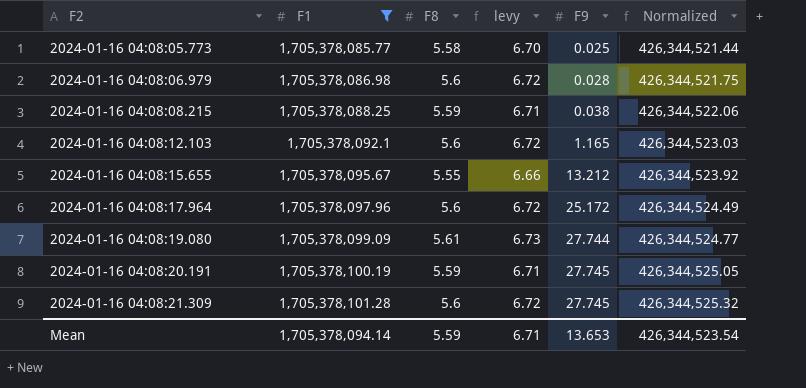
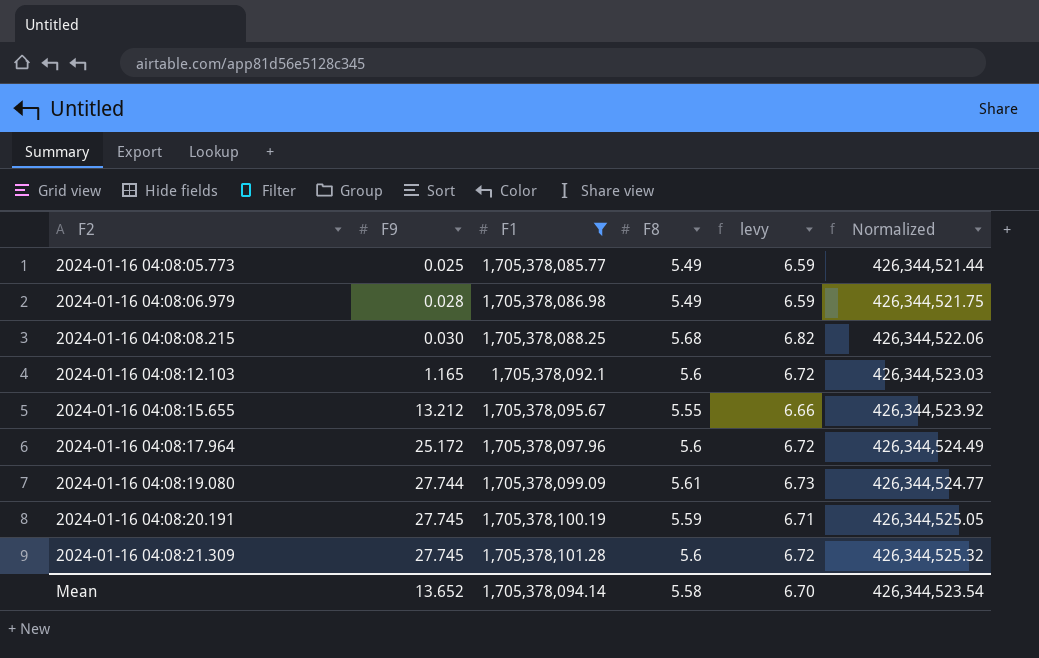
column F9 | position: 5 -> 2
2024-01-16 04:08:05.773 | F8: 5.58 -> 5.49
2024-01-16 04:08:05.773 | levy: 6.70 -> 6.59
2024-01-16 04:08:06.979 | F8: 5.6 -> 5.49
2024-01-16 04:08:06.979 | levy: 6.72 -> 6.59
2024-01-16 04:08:08.215 | F9: 0.038 -> 0.030
2024-01-16 04:08:08.215 | F8: 5.59 -> 5.68
2024-01-16 04:08:08.215 | levy: 6.71 -> 6.82
Mean | F9: 13.653 -> 13.652
Mean | F8: 5.59 -> 5.58
Mean | levy: 6.71 -> 6.70

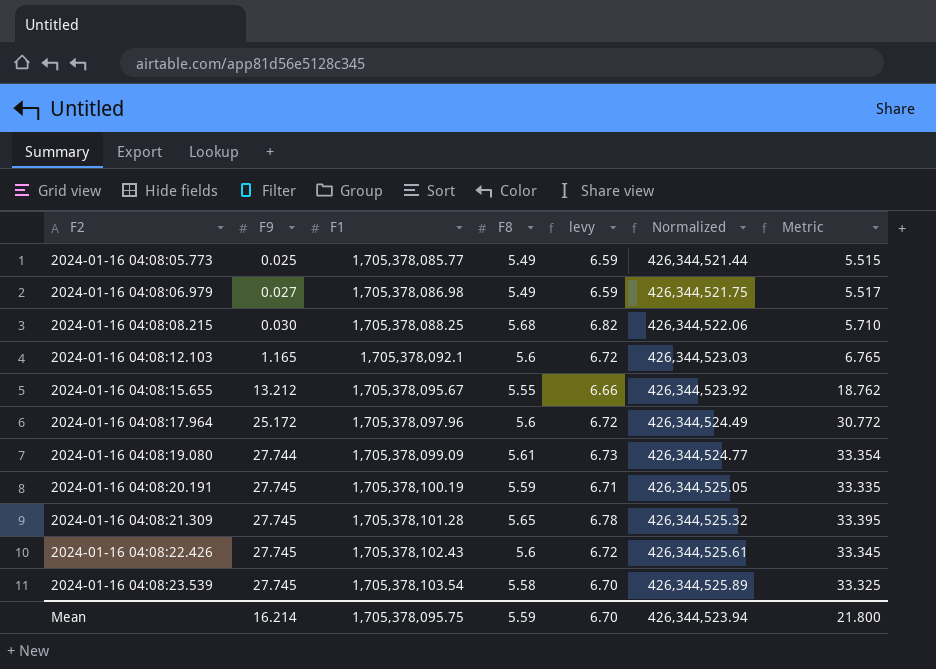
filter: F1 <= 1,705,378,101.28 -> none
column Metric | formula: none -> [F9] + [F8]
2024-01-16 04:08:06.979 | F9: 0.028 -> 0.027
2024-01-16 04:08:21.309 | F8: 5.6 -> 5.65
2024-01-16 04:08:21.309 | levy: 6.72 -> 6.78
Mean | F9: 13.652 -> 16.214
Mean | F1: 1,705,378,094.14 -> 1,705,378,095.75
Mean | F8: 5.58 -> 5.59
Mean | Normalized: 426,344,523.54 -> 426,344,523.94

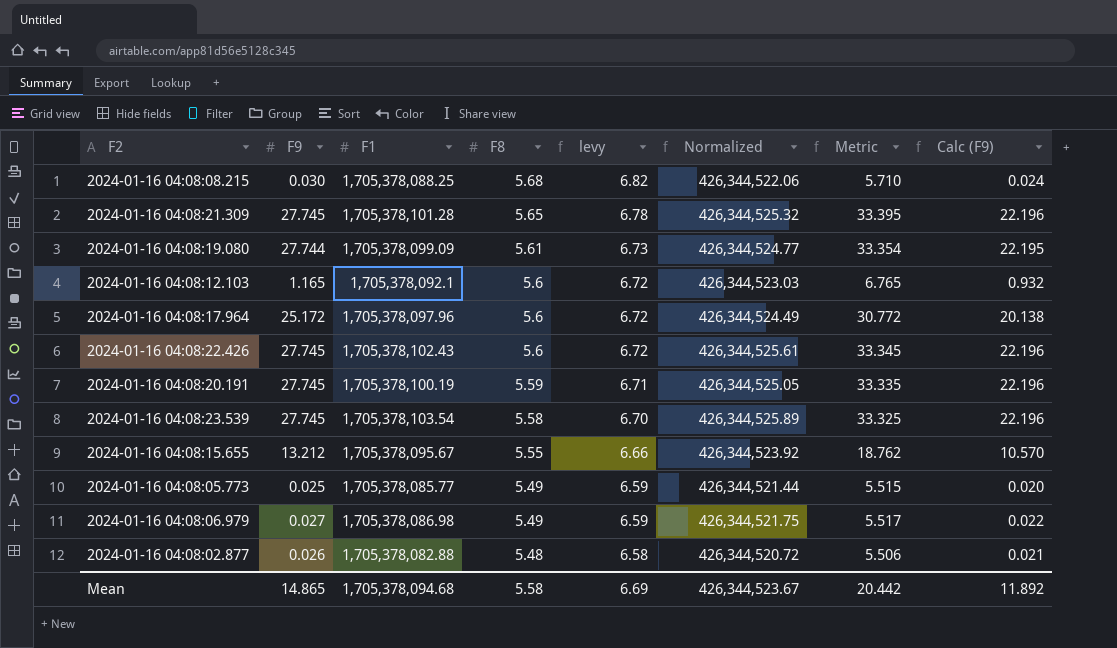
row order: F2 ascending -> F8 descending
column Calc (F9) | formula: none -> [F9] * 0.8
row 2024-01-16 04:08:02.877: none -> 0.026 | 1,705,378,082.88 | 5.48 | 6.58 | 426,344,520.72 | 5.506 | 0.021
Mean | F9: 16.214 -> 14.865
Mean | F1: 1,705,378,095.75 -> 1,705,378,094.68
Mean | F8: 5.59 -> 5.58
Mean | levy: 6.70 -> 6.69
Mean | Normalized: 426,344,523.94 -> 426,344,523.67
Mean | Metric: 21.800 -> 20.442

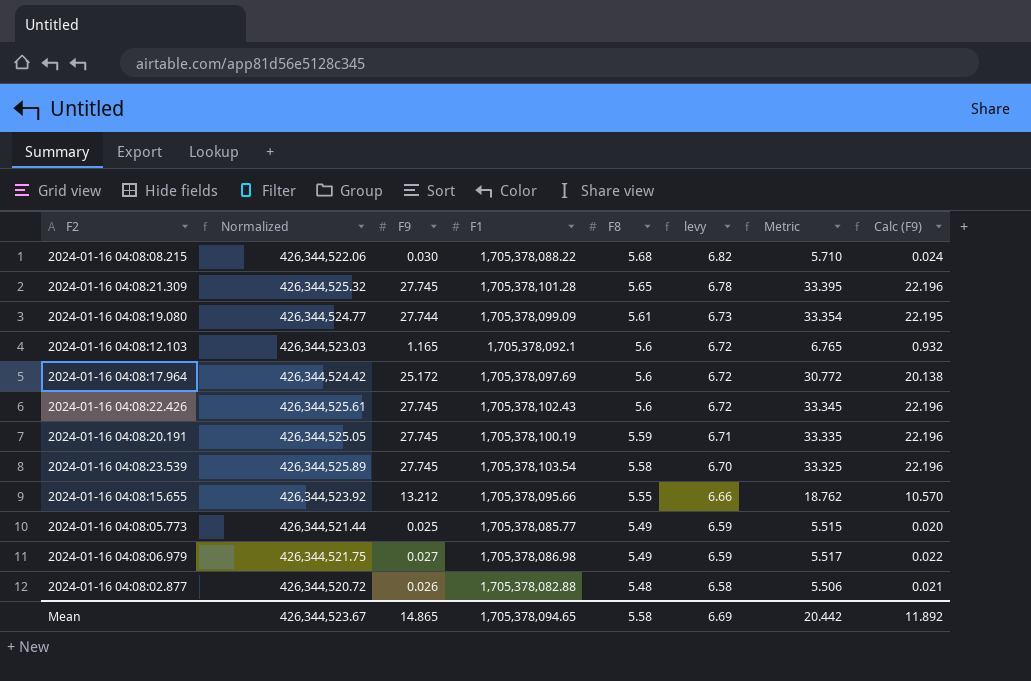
column Normalized | position: 6 -> 2
2024-01-16 04:08:08.215 | F1: 1,705,378,088.25 -> 1,705,378,088.22
2024-01-16 04:08:17.964 | Normalized: 426,344,524.49 -> 426,344,524.42
2024-01-16 04:08:17.964 | F1: 1,705,378,097.96 -> 1,705,378,097.69
2024-01-16 04:08:15.655 | F1: 1,705,378,095.67 -> 1,705,378,095.66
Mean | F1: 1,705,378,094.68 -> 1,705,378,094.65

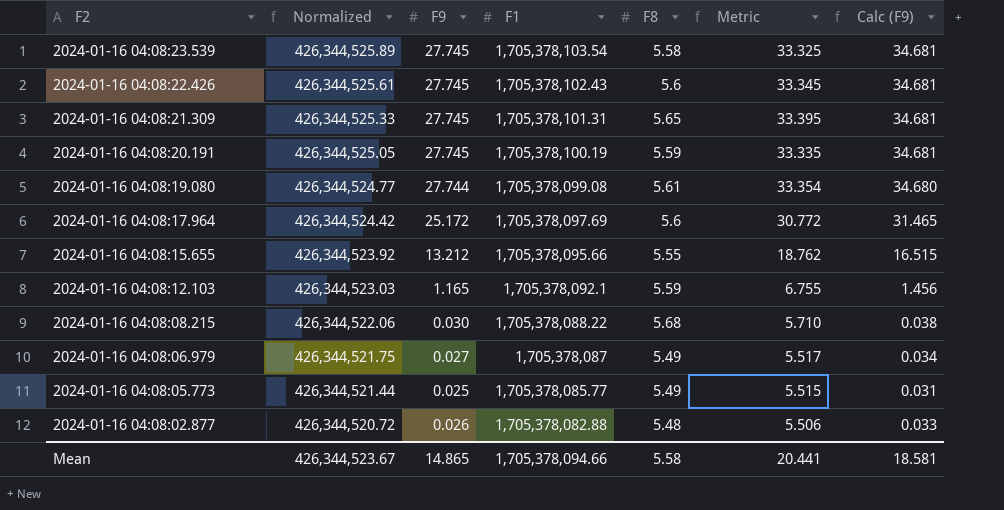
row order: F8 descending -> F2 descending
column levy | formula: [F8] * 1.2 -> none
column Calc (F9) | formula: [F9] * 0.8 -> [F9] * 1.25
2024-01-16 04:08:21.309 | Normalized: 426,344,525.32 -> 426,344,525.33
2024-01-16 04:08:21.309 | F1: 1,705,378,101.28 -> 1,705,378,101.31
2024-01-16 04:08:19.080 | F1: 1,705,378,099.09 -> 1,705,378,099.08
2024-01-16 04:08:12.103 | F8: 5.6 -> 5.59
2024-01-16 04:08:12.103 | Metric: 6.765 -> 6.755
2024-01-16 04:08:06.979 | F1: 1,705,378,086.98 -> 1,705,378,087
Mean | F1: 1,705,378,094.65 -> 1,705,378,094.66
Mean | Metric: 20.442 -> 20.441
Mean | Calc (F9): 11.892 -> 18.581

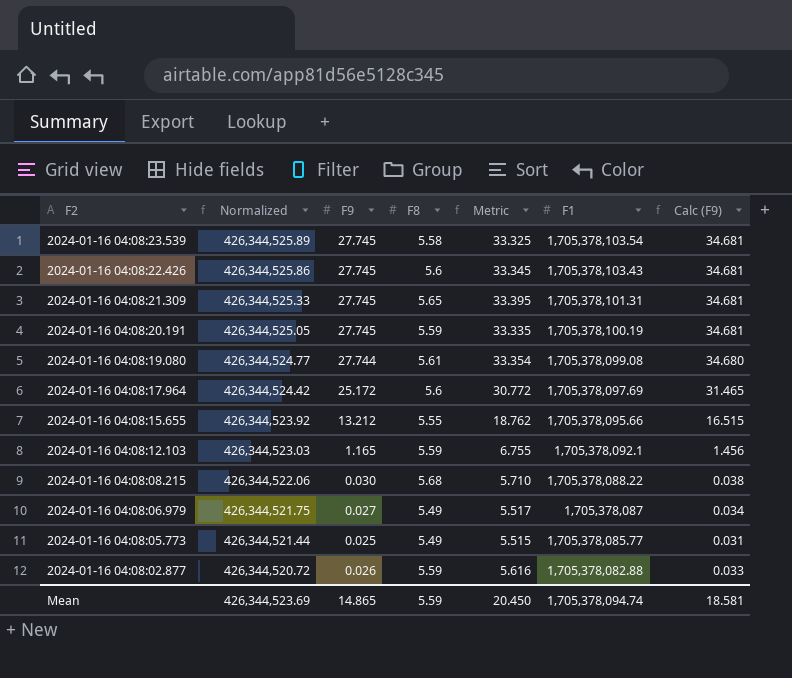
column F1 | position: 4 -> 6
2024-01-16 04:08:22.426 | Normalized: 426,344,525.61 -> 426,344,525.86
2024-01-16 04:08:22.426 | F1: 1,705,378,102.43 -> 1,705,378,103.43
2024-01-16 04:08:02.877 | F8: 5.48 -> 5.59
2024-01-16 04:08:02.877 | Metric: 5.506 -> 5.616
Mean | Normalized: 426,344,523.67 -> 426,344,523.69
Mean | F8: 5.58 -> 5.59
Mean | Metric: 20.441 -> 20.450
Mean | F1: 1,705,378,094.66 -> 1,705,378,094.74

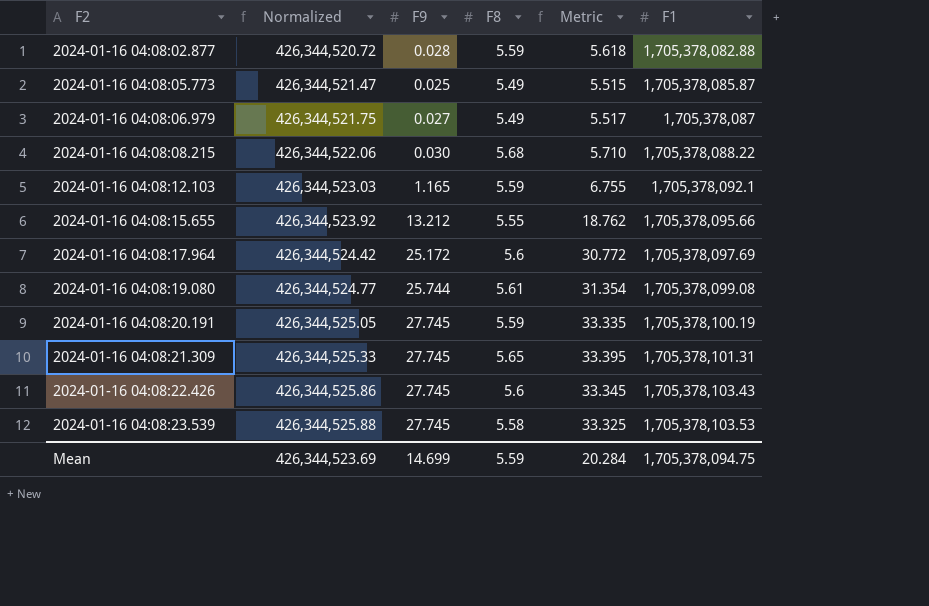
row order: F2 descending -> F2 ascending
column Calc (F9) | formula: [F9] * 1.25 -> none
2024-01-16 04:08:02.877 | F9: 0.026 -> 0.028
2024-01-16 04:08:02.877 | Metric: 5.616 -> 5.618
2024-01-16 04:08:05.773 | Normalized: 426,344,521.44 -> 426,344,521.47
2024-01-16 04:08:05.773 | F1: 1,705,378,085.77 -> 1,705,378,085.87
2024-01-16 04:08:19.080 | F9: 27.744 -> 25.744
2024-01-16 04:08:19.080 | Metric: 33.354 -> 31.354
2024-01-16 04:08:23.539 | Normalized: 426,344,525.89 -> 426,344,525.88
2024-01-16 04:08:23.539 | F1: 1,705,378,103.54 -> 1,705,378,103.53
Mean | F9: 14.865 -> 14.699
Mean | Metric: 20.450 -> 20.284
Mean | F1: 1,705,378,094.74 -> 1,705,378,094.75

